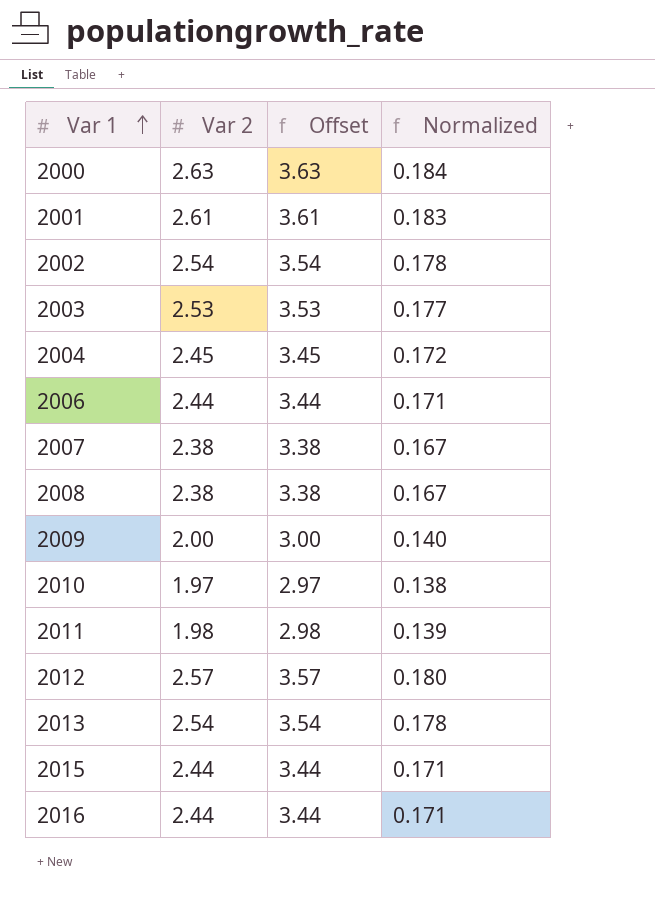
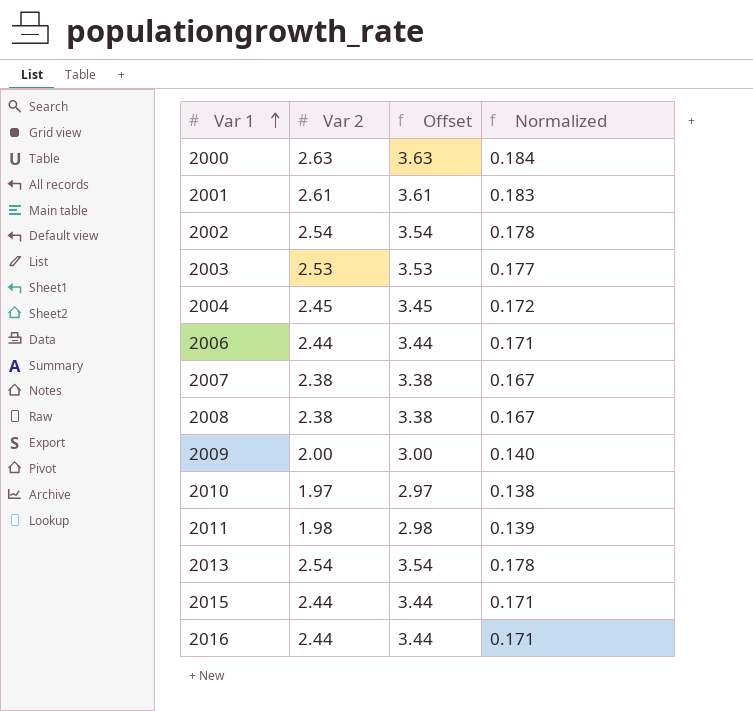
row 2012: 2.57 | 3.57 | 0.180 -> none

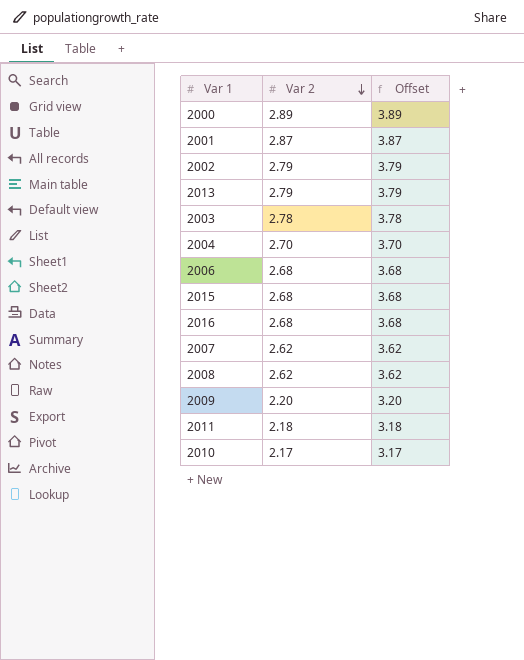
row order: Var 1 ascending -> Var 2 descending
column Normalized | formula: [Var 2] * 0.07 -> none
2000 | Var 2: 2.63 -> 2.89
2000 | Offset: 3.63 -> 3.89
2001 | Var 2: 2.61 -> 2.87
2001 | Offset: 3.61 -> 3.87
2002 | Var 2: 2.54 -> 2.79
2002 | Offset: 3.54 -> 3.79
2013 | Var 2: 2.54 -> 2.79
2013 | Offset: 3.54 -> 3.79
2003 | Var 2: 2.53 -> 2.78
2003 | Offset: 3.53 -> 3.78
2004 | Var 2: 2.45 -> 2.70
2004 | Offset: 3.45 -> 3.70
2006 | Var 2: 2.44 -> 2.68
2006 | Offset: 3.44 -> 3.68
2015 | Var 2: 2.44 -> 2.68
2015 | Offset: 3.44 -> 3.68
2016 | Var 2: 2.44 -> 2.68
2016 | Offset: 3.44 -> 3.68
2007 | Var 2: 2.38 -> 2.62
2007 | Offset: 3.38 -> 3.62
2008 | Var 2: 2.38 -> 2.62
2008 | Offset: 3.38 -> 3.62
2009 | Var 2: 2.00 -> 2.20
2009 | Offset: 3.00 -> 3.20
2011 | Var 2: 1.98 -> 2.18
2011 | Offset: 2.98 -> 3.18
2010 | Var 2: 1.97 -> 2.17
2010 | Offset: 2.97 -> 3.17

